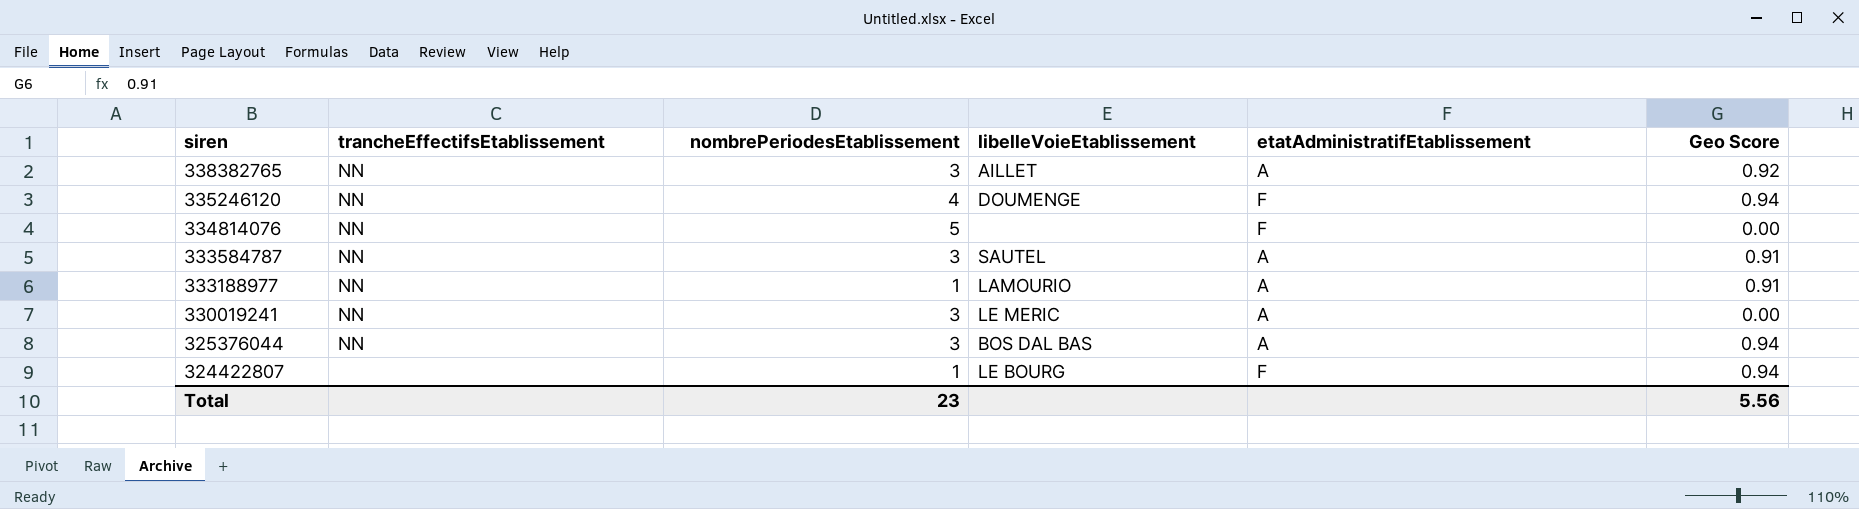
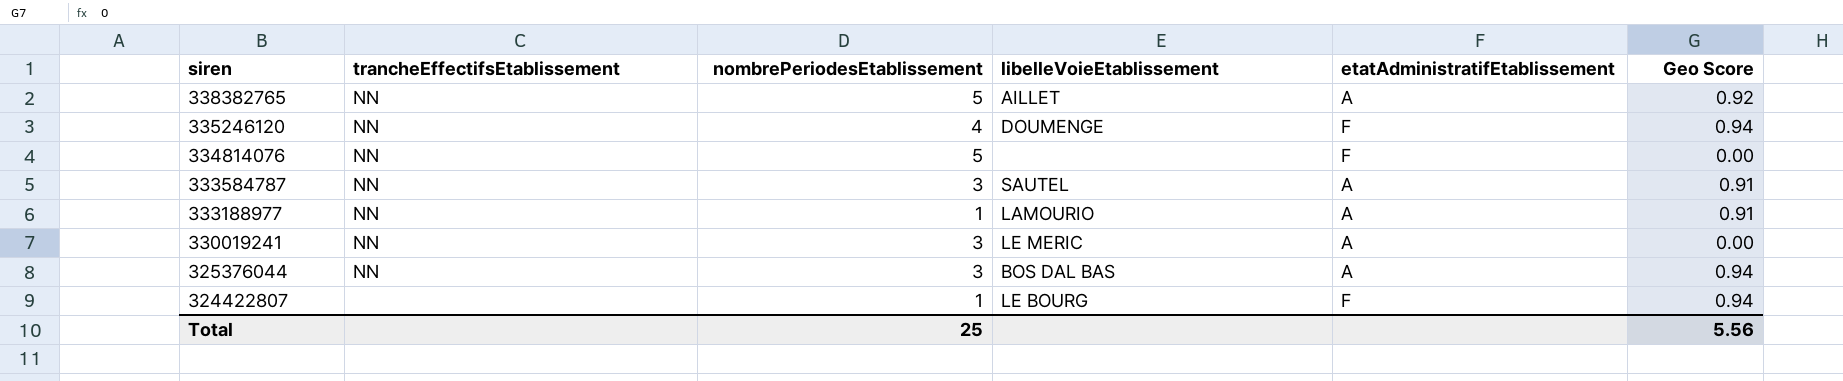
338382765 | nombrePeriodesEtablissement: 3 -> 5
Total | nombrePeriodesEtablissement: 23 -> 25

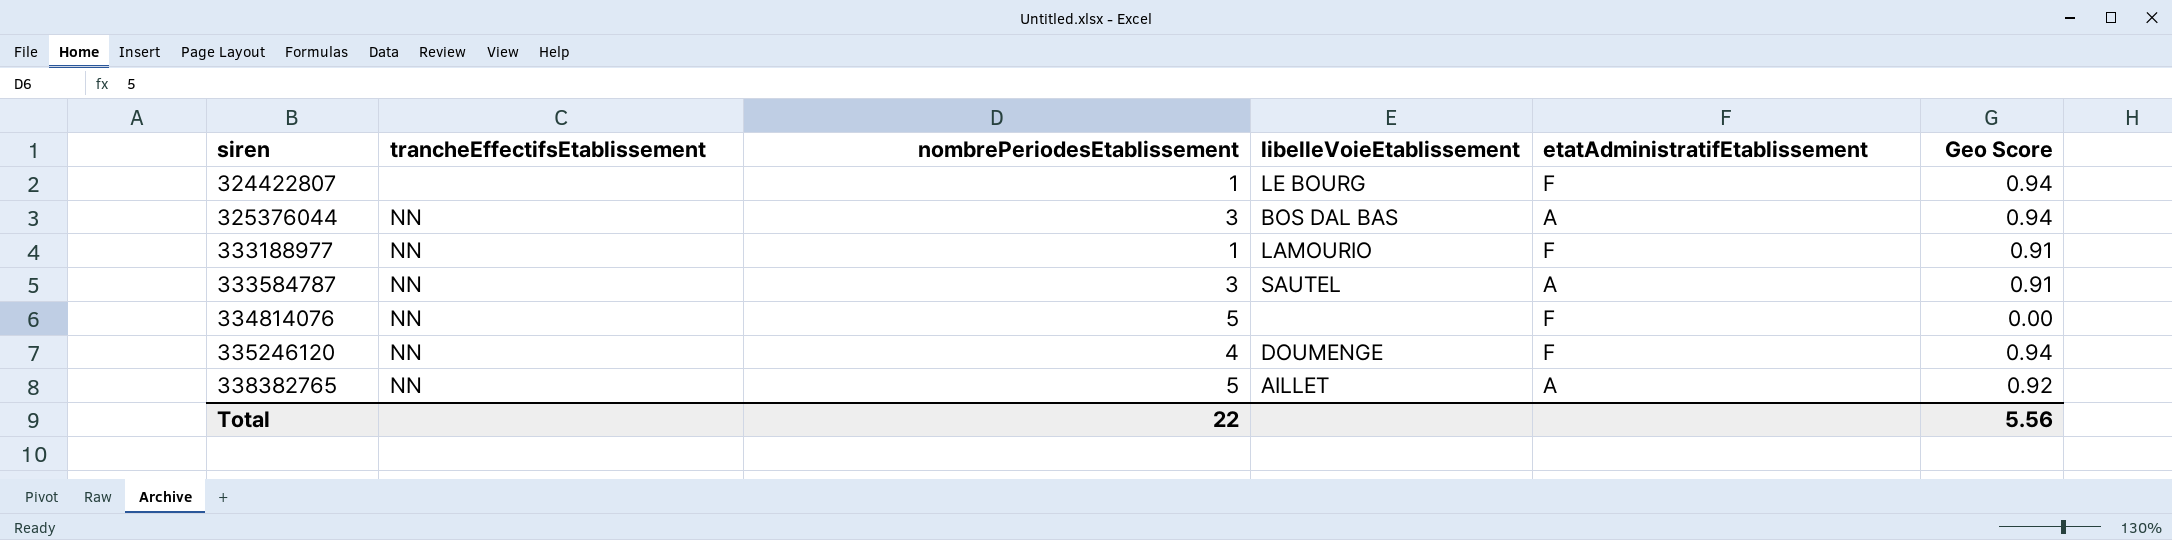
row order: siren descending -> siren ascending
row 330019241: NN | 3 | LE MERIC | A | 0.00 -> none
333188977 | etatAdministratifEtablissement: A -> F
Total | nombrePeriodesEtablissement: 25 -> 22

